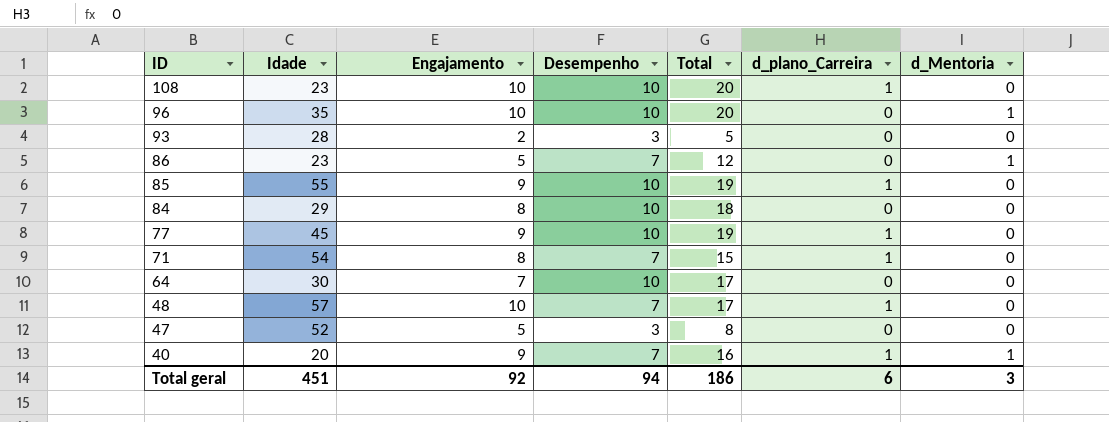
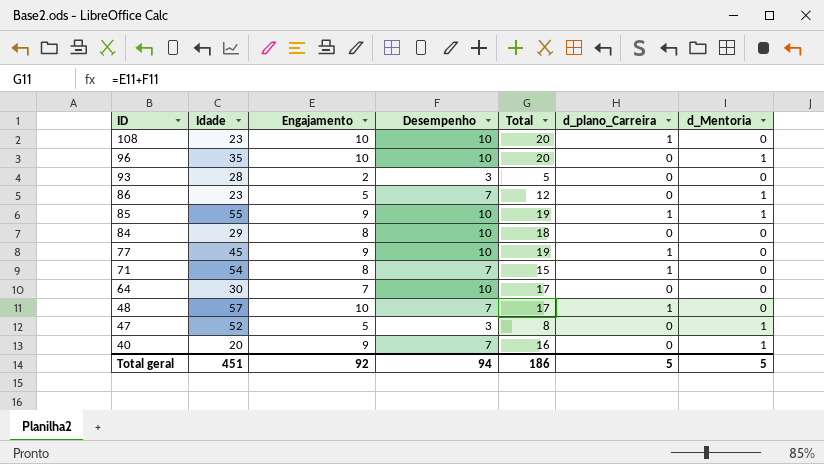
85 | d_Mentoria: 0 -> 1
47 | d_Mentoria: 0 -> 1
40 | d_plano_Carreira: 1 -> 0
Total geral | d_plano_Carreira: 6 -> 5
Total geral | d_Mentoria: 3 -> 5

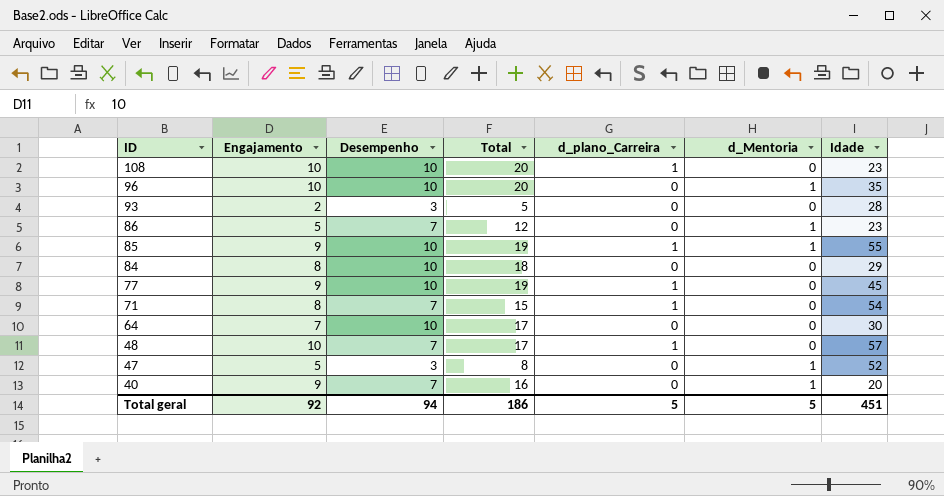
column Idade | position: 2 -> 7

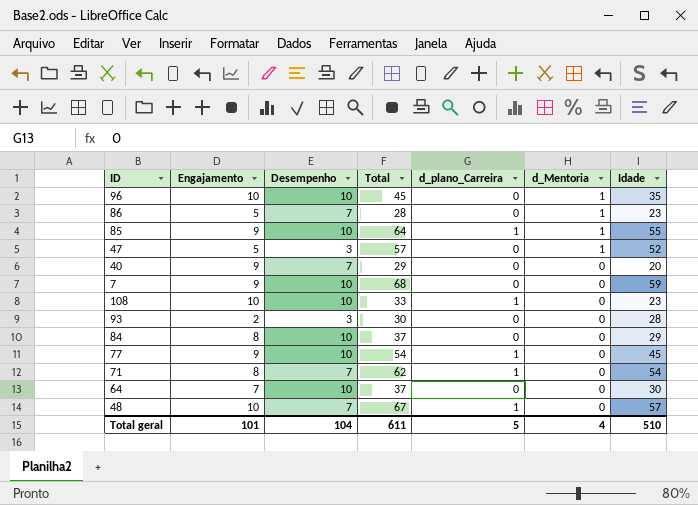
row order: ID descending -> d_Mentoria descending
column Total | formula: [Engajamento] + [Desempenho] -> [Engajamento] + [Idade]
40 | d_Mentoria: 1 -> 0
row 7: none -> 9 | 10 | 68 | 0 | 0 | 59
Total geral | Engajamento: 92 -> 101
Total geral | Desempenho: 94 -> 104
Total geral | Total: 186 -> 611
Total geral | d_Mentoria: 5 -> 4
Total geral | Idade: 451 -> 510

